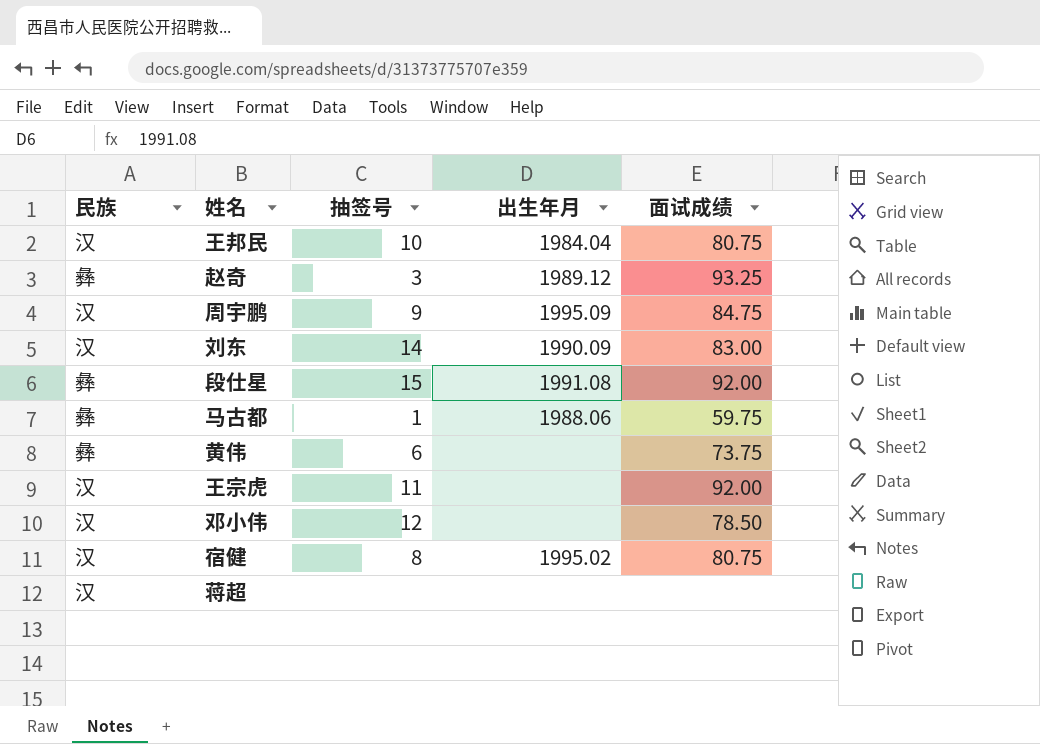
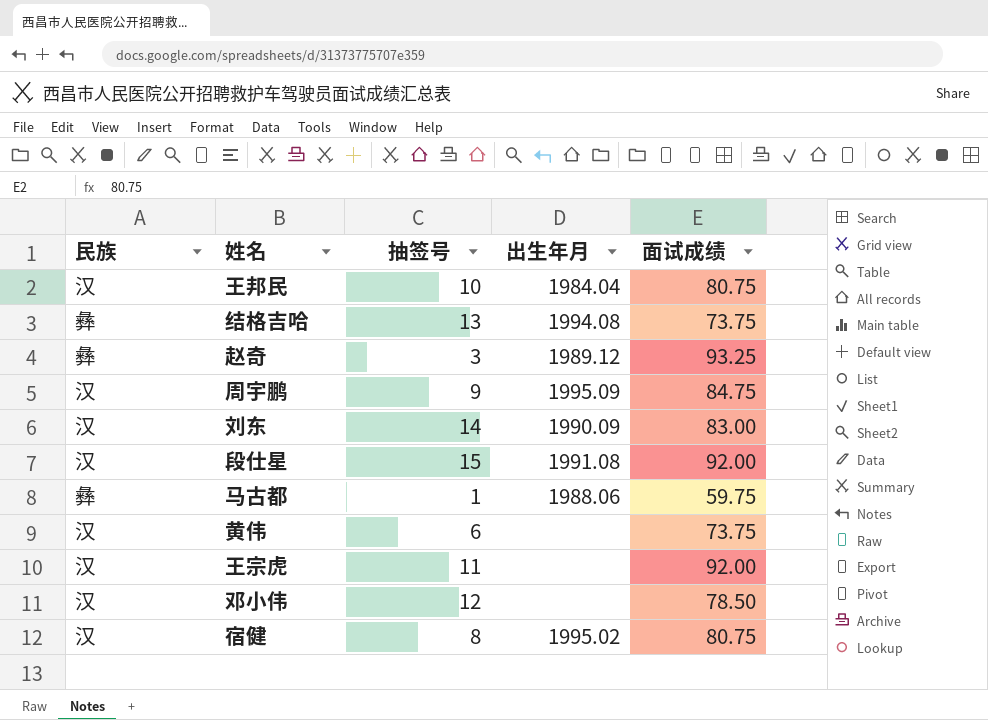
row 蒋超: 汉 | none | none | none -> none
row 结格吉哈: none -> 彝 | 13 | 1994.08 | 73.75
段仕星 | 民族: 彝 -> 汉
黄伟 | 民族: 彝 -> 汉

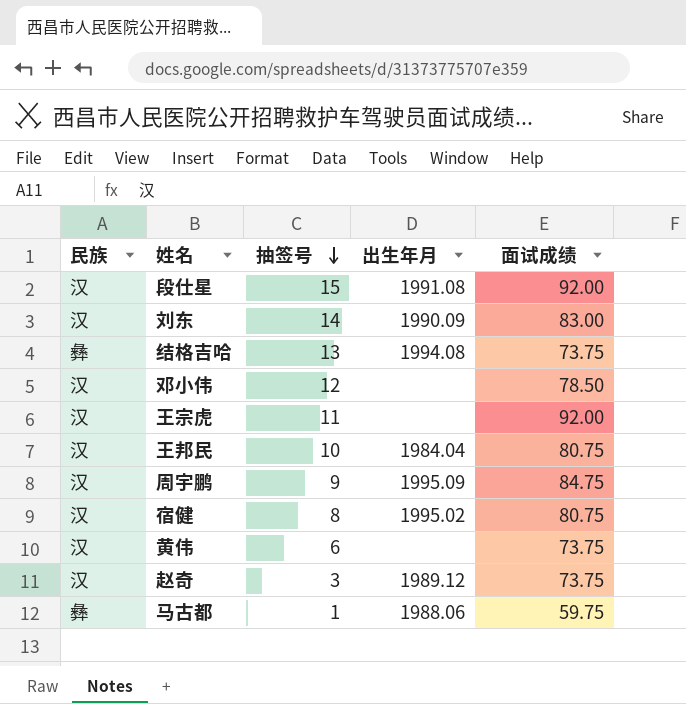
row order: none -> 抽签号 descending
赵奇 | 民族: 彝 -> 汉
赵奇 | 面试成绩: 93.25 -> 73.75

